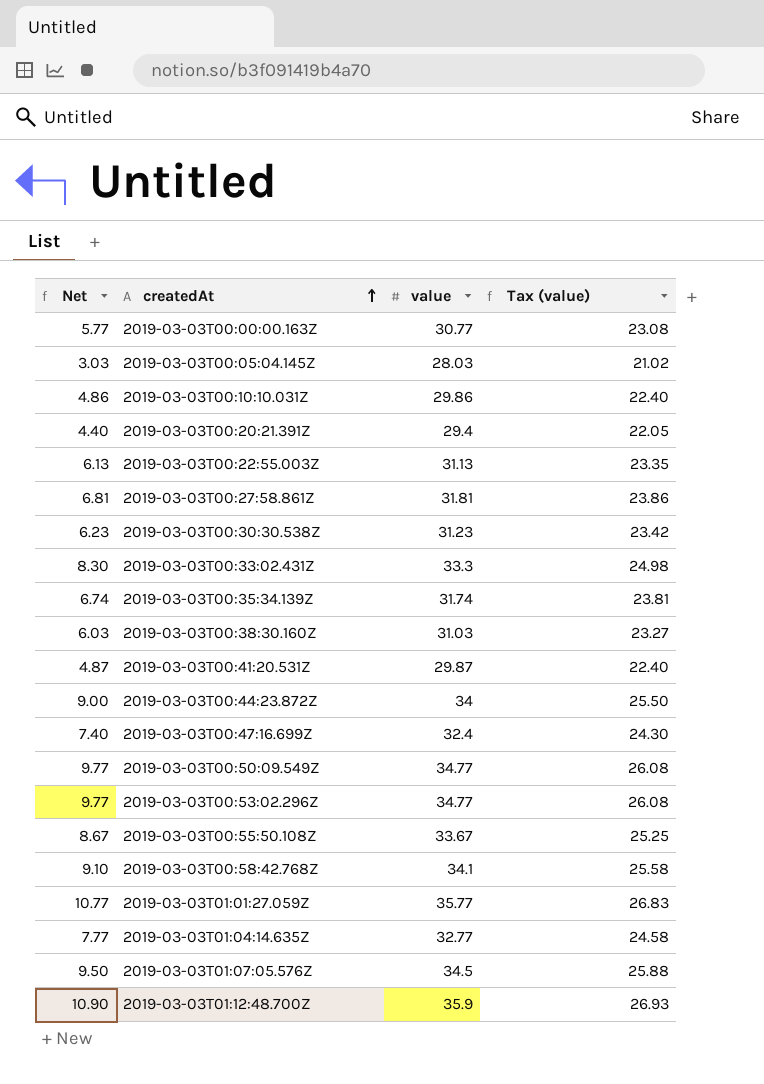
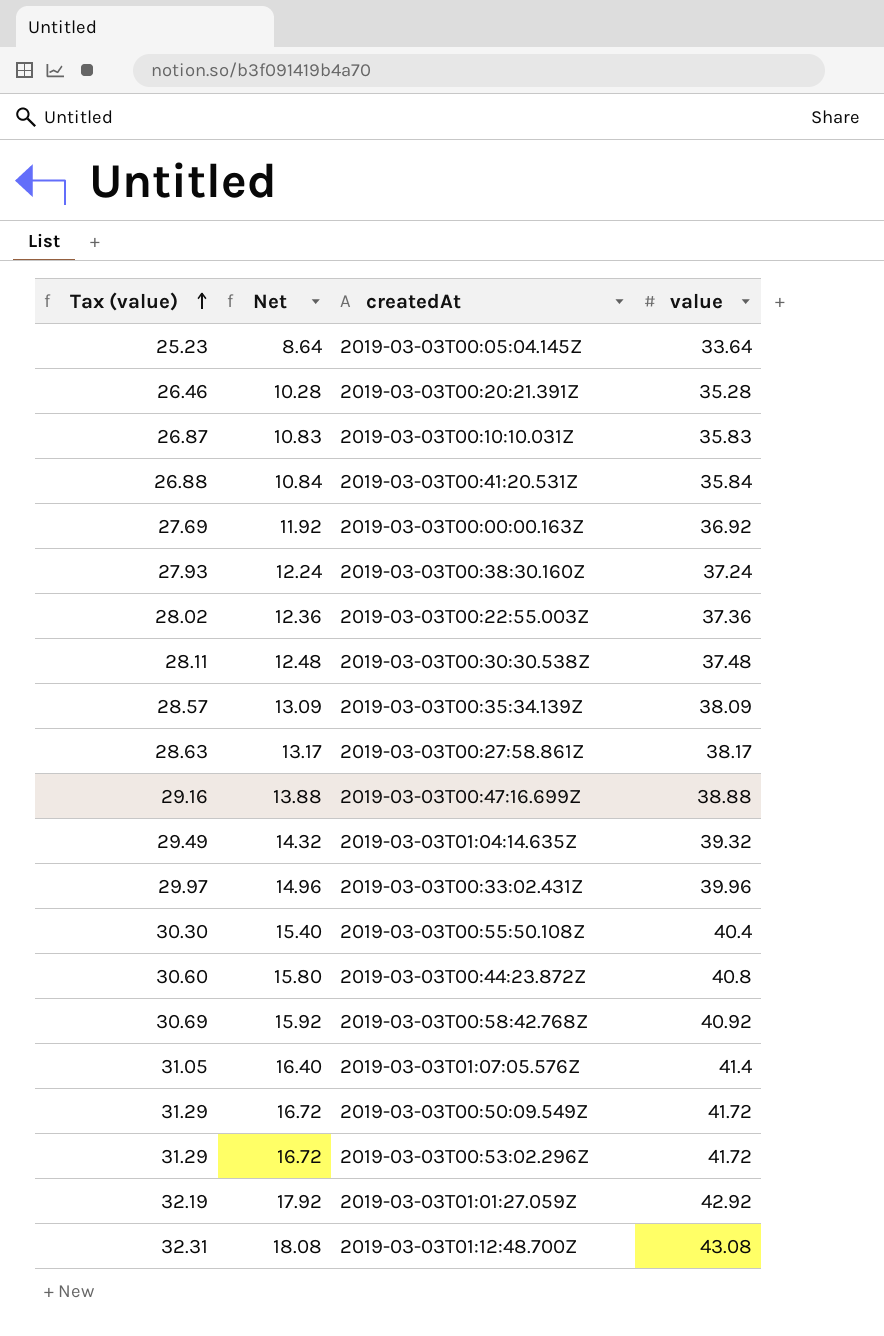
row order: createdAt ascending -> Tax (value) ascending
column Tax (value) | position: 4 -> 1
2019-03-03T00:05:04.145Z | Tax (value): 21.02 -> 25.23
2019-03-03T00:05:04.145Z | Net: 3.03 -> 8.64
2019-03-03T00:05:04.145Z | value: 28.03 -> 33.64
2019-03-03T00:20:21.391Z | Tax (value): 22.05 -> 26.46
2019-03-03T00:20:21.391Z | Net: 4.40 -> 10.28
2019-03-03T00:20:21.391Z | value: 29.4 -> 35.28
2019-03-03T00:10:10.031Z | Tax (value): 22.40 -> 26.87
2019-03-03T00:10:10.031Z | Net: 4.86 -> 10.83
2019-03-03T00:10:10.031Z | value: 29.86 -> 35.83
2019-03-03T00:41:20.531Z | Tax (value): 22.40 -> 26.88
2019-03-03T00:41:20.531Z | Net: 4.87 -> 10.84
2019-03-03T00:41:20.531Z | value: 29.87 -> 35.84
2019-03-03T00:00:00.163Z | Tax (value): 23.08 -> 27.69
2019-03-03T00:00:00.163Z | Net: 5.77 -> 11.92
2019-03-03T00:00:00.163Z | value: 30.77 -> 36.92
2019-03-03T00:38:30.160Z | Tax (value): 23.27 -> 27.93
2019-03-03T00:38:30.160Z | Net: 6.03 -> 12.24
2019-03-03T00:38:30.160Z | value: 31.03 -> 37.24
2019-03-03T00:22:55.003Z | Tax (value): 23.35 -> 28.02
2019-03-03T00:22:55.003Z | Net: 6.13 -> 12.36
2019-03-03T00:22:55.003Z | value: 31.13 -> 37.36
2019-03-03T00:30:30.538Z | Tax (value): 23.42 -> 28.11
2019-03-03T00:30:30.538Z | Net: 6.23 -> 12.48
2019-03-03T00:30:30.538Z | value: 31.23 -> 37.48
2019-03-03T00:35:34.139Z | Tax (value): 23.81 -> 28.57
2019-03-03T00:35:34.139Z | Net: 6.74 -> 13.09
2019-03-03T00:35:34.139Z | value: 31.74 -> 38.09
2019-03-03T00:27:58.861Z | Tax (value): 23.86 -> 28.63
2019-03-03T00:27:58.861Z | Net: 6.81 -> 13.17
2019-03-03T00:27:58.861Z | value: 31.81 -> 38.17
2019-03-03T00:47:16.699Z | Tax (value): 24.30 -> 29.16
2019-03-03T00:47:16.699Z | Net: 7.40 -> 13.88
2019-03-03T00:47:16.699Z | value: 32.4 -> 38.88
2019-03-03T01:04:14.635Z | Tax (value): 24.58 -> 29.49
2019-03-03T01:04:14.635Z | Net: 7.77 -> 14.32
2019-03-03T01:04:14.635Z | value: 32.77 -> 39.32
2019-03-03T00:33:02.431Z | Tax (value): 24.98 -> 29.97
2019-03-03T00:33:02.431Z | Net: 8.30 -> 14.96
2019-03-03T00:33:02.431Z | value: 33.3 -> 39.96
2019-03-03T00:55:50.108Z | Tax (value): 25.25 -> 30.30
2019-03-03T00:55:50.108Z | Net: 8.67 -> 15.40
2019-03-03T00:55:50.108Z | value: 33.67 -> 40.4
2019-03-03T00:44:23.872Z | Tax (value): 25.50 -> 30.60
2019-03-03T00:44:23.872Z | Net: 9.00 -> 15.80
2019-03-03T00:44:23.872Z | value: 34 -> 40.8
2019-03-03T00:58:42.768Z | Tax (value): 25.58 -> 30.69
2019-03-03T00:58:42.768Z | Net: 9.10 -> 15.92
2019-03-03T00:58:42.768Z | value: 34.1 -> 40.92
2019-03-03T01:07:05.576Z | Tax (value): 25.88 -> 31.05
2019-03-03T01:07:05.576Z | Net: 9.50 -> 16.40
2019-03-03T01:07:05.576Z | value: 34.5 -> 41.4
2019-03-03T00:50:09.549Z | Tax (value): 26.08 -> 31.29
2019-03-03T00:50:09.549Z | Net: 9.77 -> 16.72
2019-03-03T00:50:09.549Z | value: 34.77 -> 41.72
2019-03-03T00:53:02.296Z | Tax (value): 26.08 -> 31.29
2019-03-03T00:53:02.296Z | Net: 9.77 -> 16.72
2019-03-03T00:53:02.296Z | value: 34.77 -> 41.72
2019-03-03T01:01:27.059Z | Tax (value): 26.83 -> 32.19
2019-03-03T01:01:27.059Z | Net: 10.77 -> 17.92
2019-03-03T01:01:27.059Z | value: 35.77 -> 42.92
2019-03-03T01:12:48.700Z | Tax (value): 26.93 -> 32.31
2019-03-03T01:12:48.700Z | Net: 10.90 -> 18.08
2019-03-03T01:12:48.700Z | value: 35.9 -> 43.08

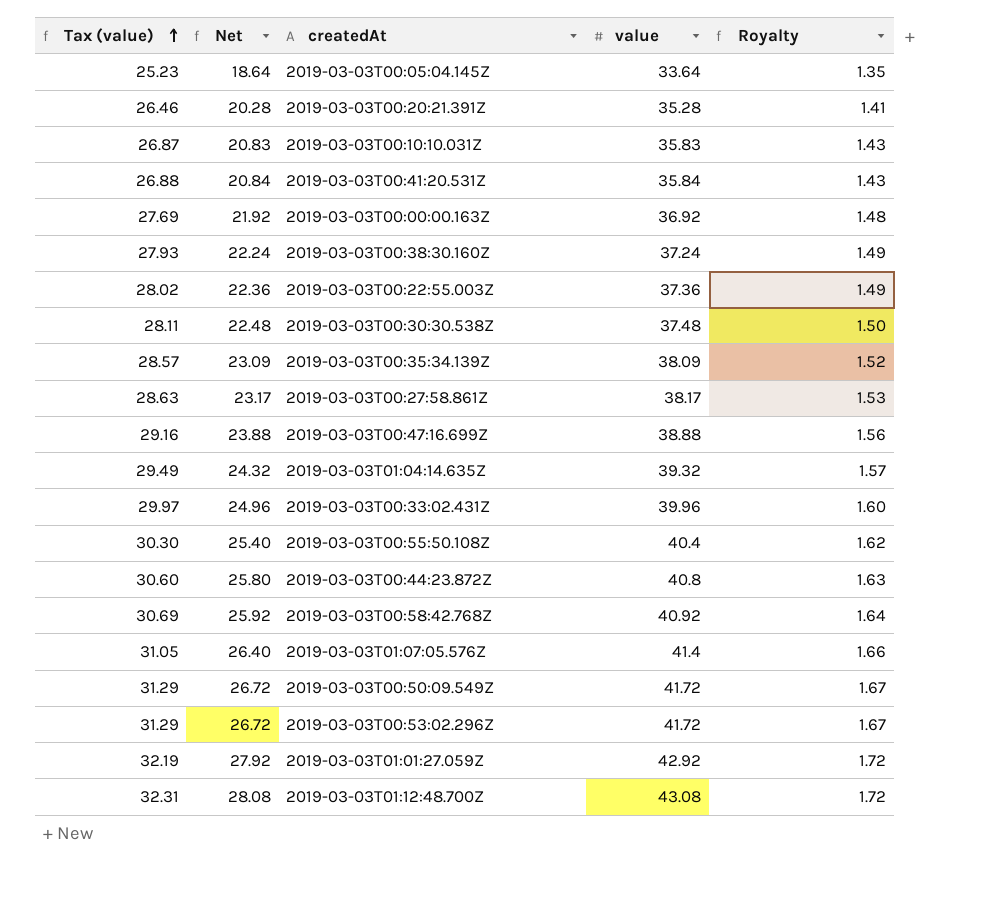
column Net | formula: [value] - 25 -> [value] - 15
column Royalty | formula: none -> [value] * 0.04

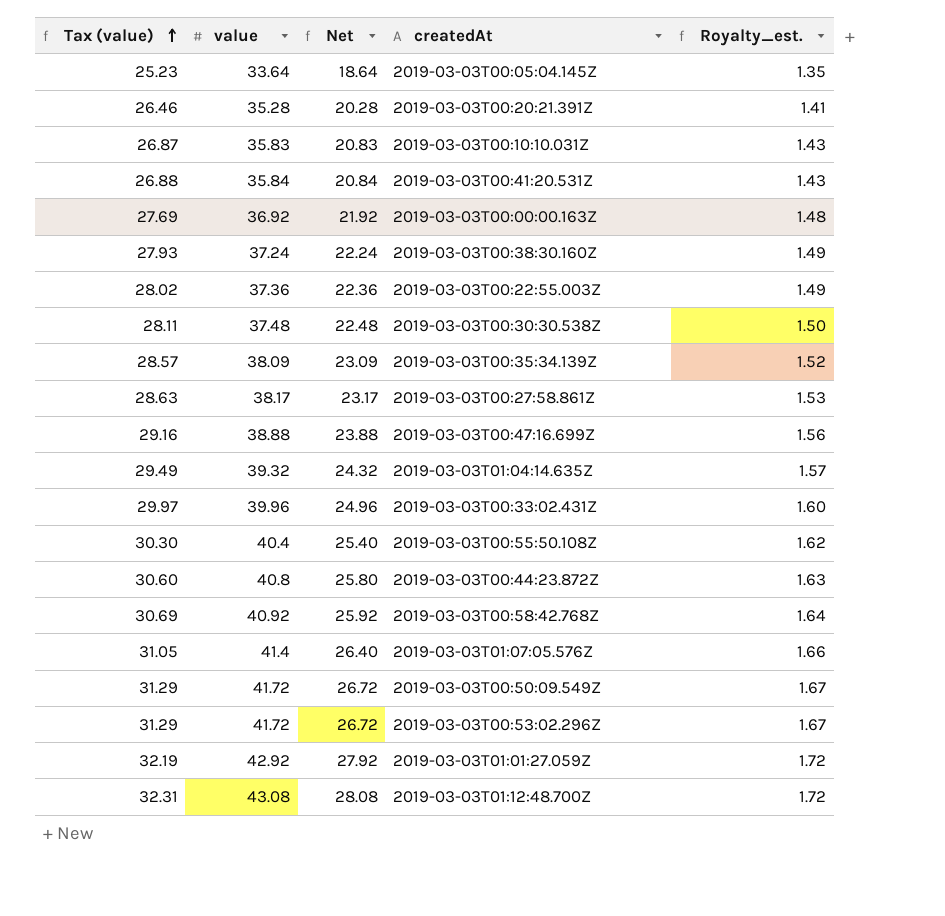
column value | position: 4 -> 2
column name: Royalty -> Royalty_est.

